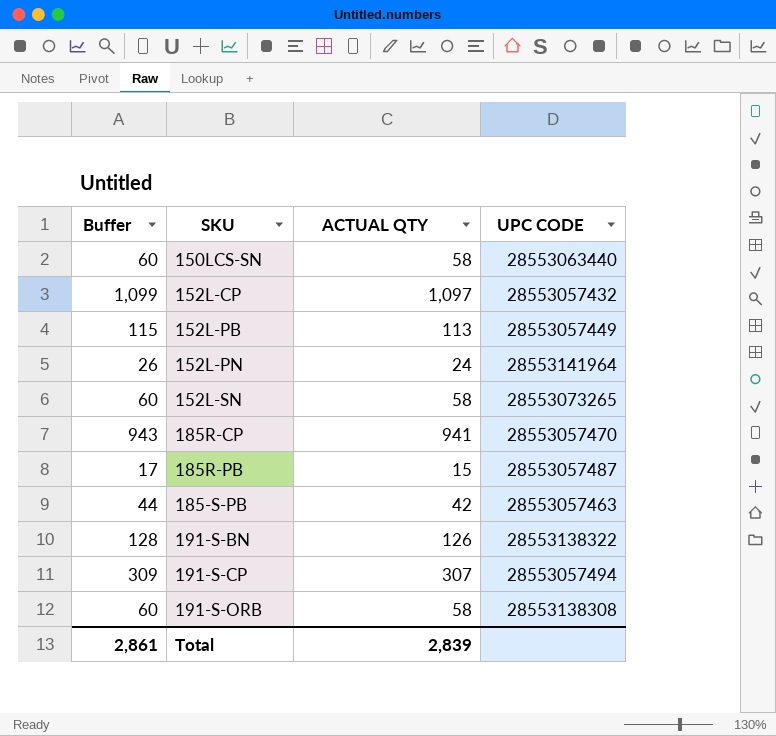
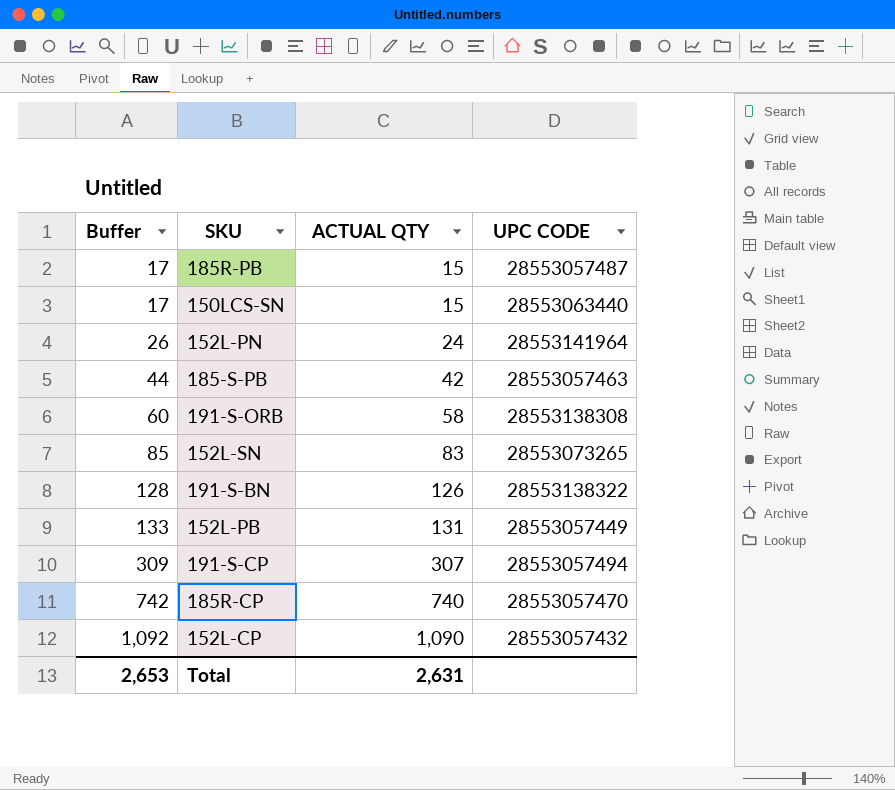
row order: none -> Buffer ascending
150LCS-SN | Buffer: 60 -> 17
150LCS-SN | ACTUAL QTY: 58 -> 15
152L-SN | Buffer: 60 -> 85
152L-SN | ACTUAL QTY: 58 -> 83
152L-PB | Buffer: 115 -> 133
152L-PB | ACTUAL QTY: 113 -> 131
185R-CP | Buffer: 943 -> 742
185R-CP | ACTUAL QTY: 941 -> 740
152L-CP | Buffer: 1,099 -> 1,092
152L-CP | ACTUAL QTY: 1,097 -> 1,090
Total | Buffer: 2,861 -> 2,653
Total | ACTUAL QTY: 2,839 -> 2,631

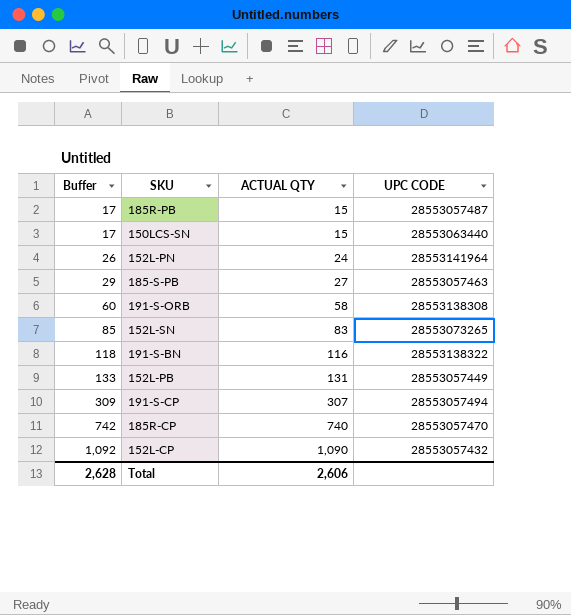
185-S-PB | Buffer: 44 -> 29
185-S-PB | ACTUAL QTY: 42 -> 27
191-S-BN | Buffer: 128 -> 118
191-S-BN | ACTUAL QTY: 126 -> 116
Total | Buffer: 2,653 -> 2,628
Total | ACTUAL QTY: 2,631 -> 2,606

